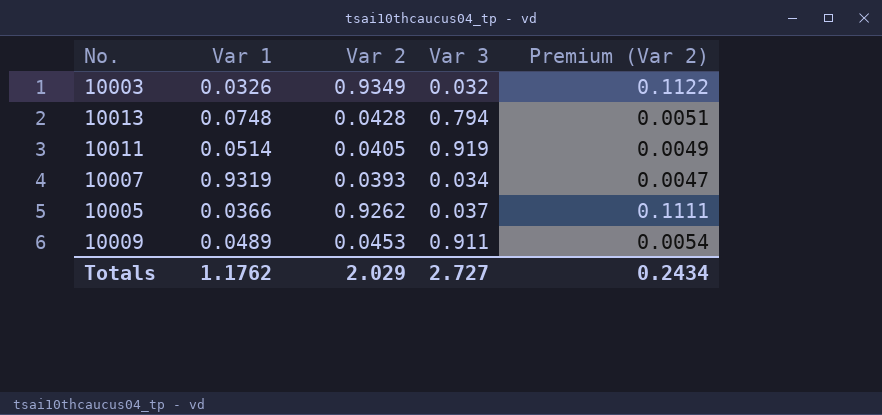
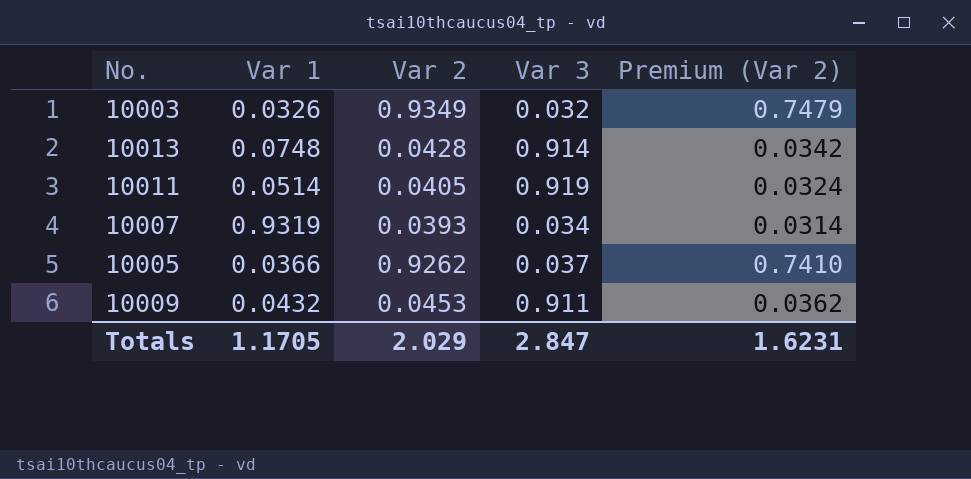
column Premium (Var 2) | formula: [Var 2] * 0.12 -> [Var 2] * 0.8
10013 | Var 3: 0.794 -> 0.914
10009 | Var 1: 0.0489 -> 0.0432
Totals | Var 1: 1.1762 -> 1.1705
Totals | Var 3: 2.727 -> 2.847
Totals | Premium (Var 2): 0.2434 -> 1.6231

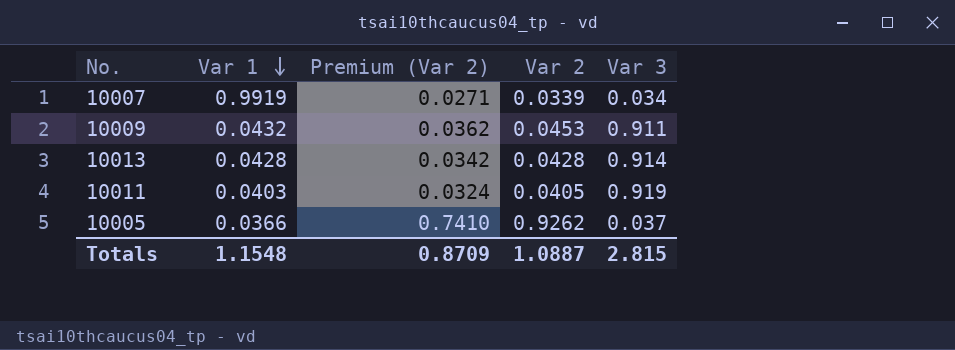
row order: none -> Var 1 descending
column Premium (Var 2) | position: 5 -> 3
row 10003: 0.0326 | 0.9349 | 0.032 | 0.7479 -> none
10007 | Var 1: 0.9319 -> 0.9919
10007 | Premium (Var 2): 0.0314 -> 0.0271
10007 | Var 2: 0.0393 -> 0.0339
10013 | Var 1: 0.0748 -> 0.0428
10011 | Var 1: 0.0514 -> 0.0403
Totals | Var 1: 1.1705 -> 1.1548
Totals | Premium (Var 2): 1.6231 -> 0.8709
Totals | Var 2: 2.029 -> 1.0887
Totals | Var 3: 2.847 -> 2.815

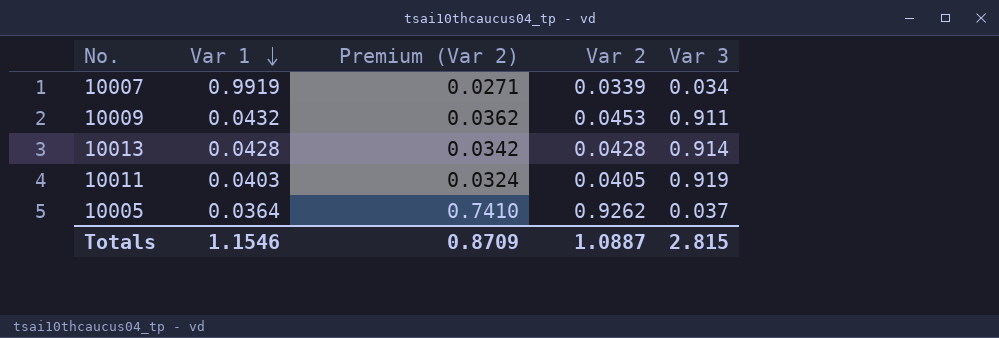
10005 | Var 1: 0.0366 -> 0.0364
Totals | Var 1: 1.1548 -> 1.1546

